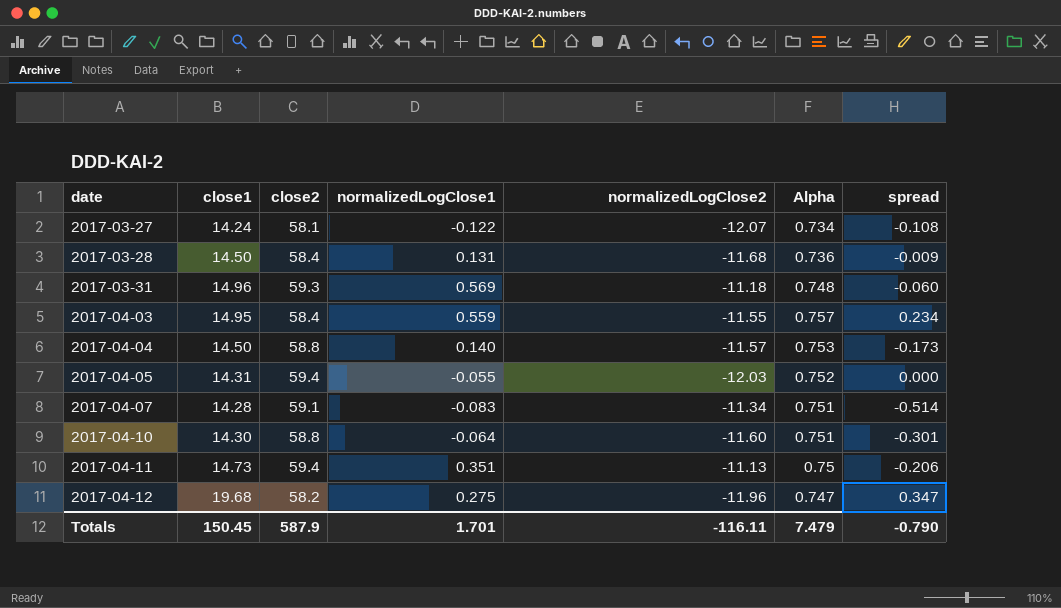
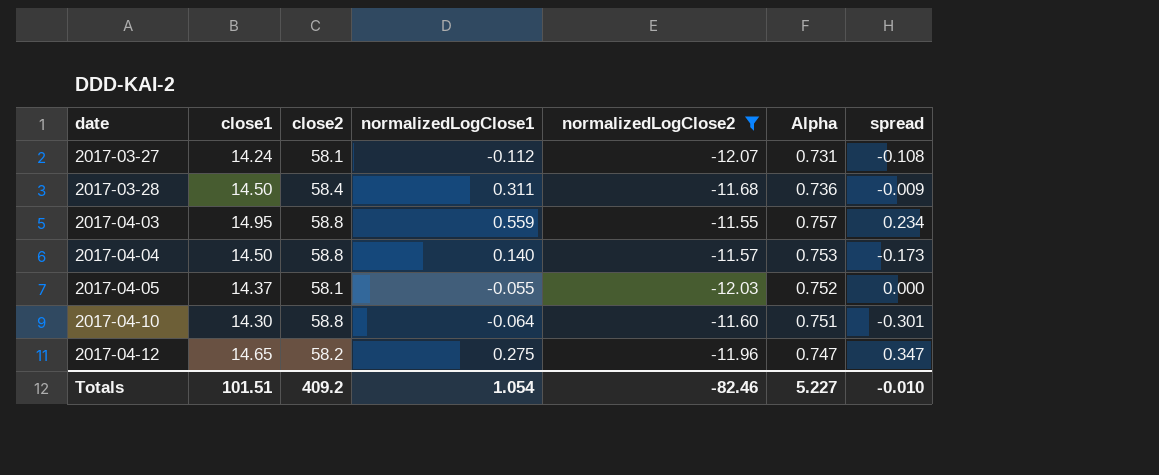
filter: none -> normalizedLogClose2 <= -11.55
2017-03-27 | normalizedLogClose1: -0.122 -> -0.112
2017-03-27 | Alpha: 0.734 -> 0.731
2017-03-28 | normalizedLogClose1: 0.131 -> 0.311
2017-04-03 | close2: 58.4 -> 58.8
2017-04-05 | close1: 14.31 -> 14.37
2017-04-05 | close2: 59.4 -> 58.1
2017-04-12 | close1: 19.68 -> 14.65
Totals | close1: 150.45 -> 101.51
Totals | close2: 587.9 -> 409.2
Totals | normalizedLogClose1: 1.701 -> 1.054
Totals | normalizedLogClose2: -116.11 -> -82.46
Totals | Alpha: 7.479 -> 5.227
Totals | spread: -0.790 -> -0.010

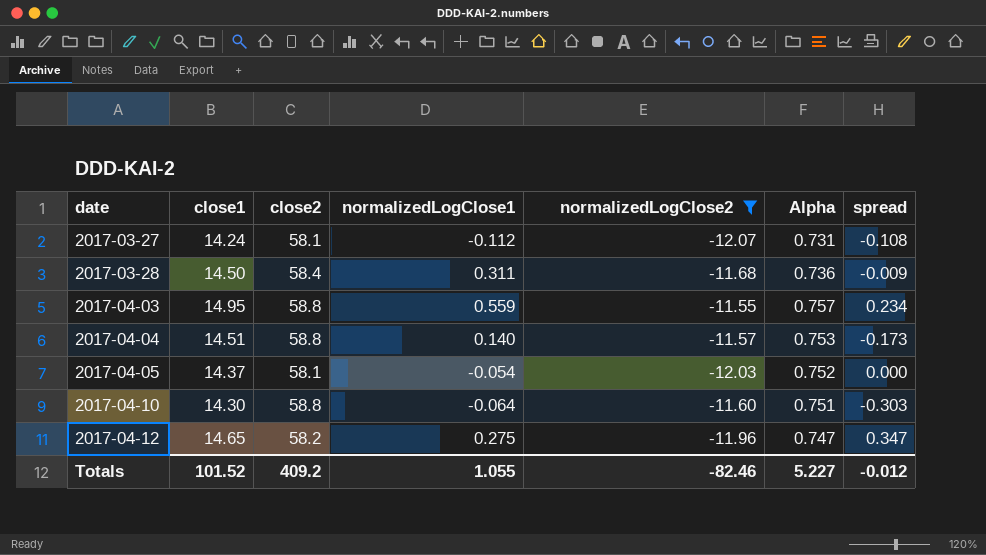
2017-04-04 | close1: 14.50 -> 14.51
2017-04-05 | normalizedLogClose1: -0.055 -> -0.054
2017-04-10 | spread: -0.301 -> -0.303
Totals | close1: 101.51 -> 101.52
Totals | normalizedLogClose1: 1.054 -> 1.055
Totals | spread: -0.010 -> -0.012

